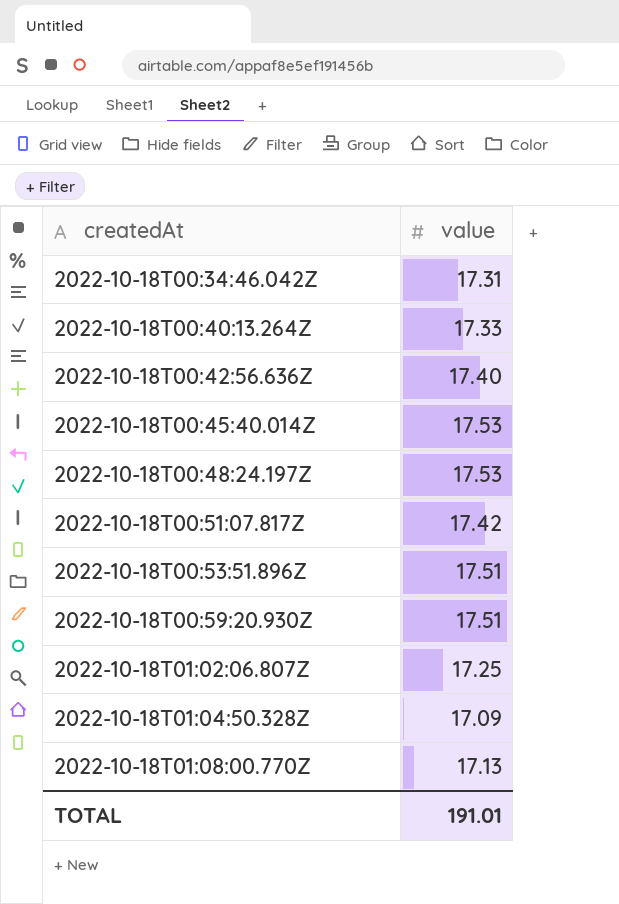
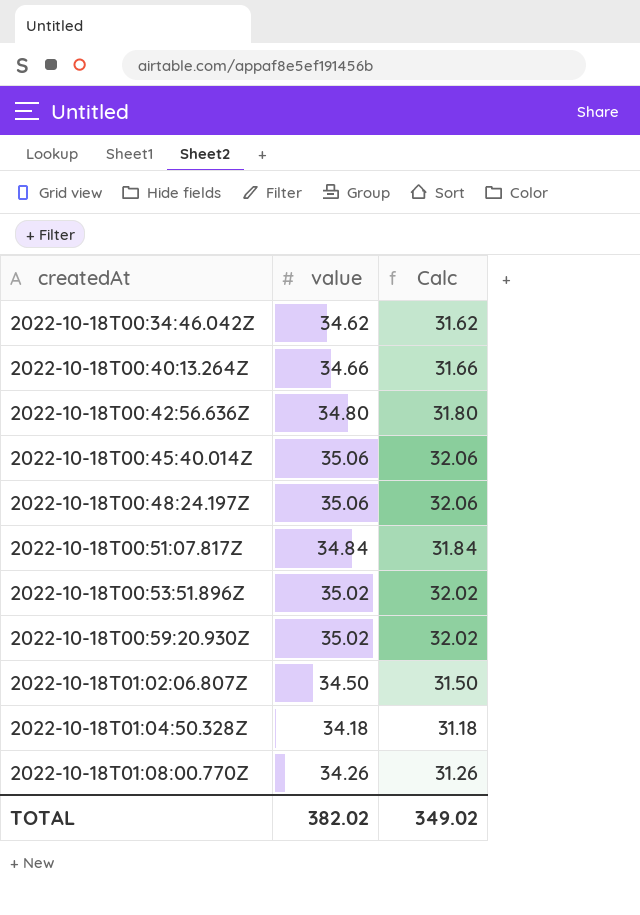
column Calc | formula: none -> [value] - 3
2022-10-18T00:34:46.042Z | value: 17.31 -> 34.62
2022-10-18T00:40:13.264Z | value: 17.33 -> 34.66
2022-10-18T00:42:56.636Z | value: 17.40 -> 34.80
2022-10-18T00:45:40.014Z | value: 17.53 -> 35.06
2022-10-18T00:48:24.197Z | value: 17.53 -> 35.06
2022-10-18T00:51:07.817Z | value: 17.42 -> 34.84
2022-10-18T00:53:51.896Z | value: 17.51 -> 35.02
2022-10-18T00:59:20.930Z | value: 17.51 -> 35.02
2022-10-18T01:02:06.807Z | value: 17.25 -> 34.50
2022-10-18T01:04:50.328Z | value: 17.09 -> 34.18
2022-10-18T01:08:00.770Z | value: 17.13 -> 34.26
TOTAL | value: 191.01 -> 382.02

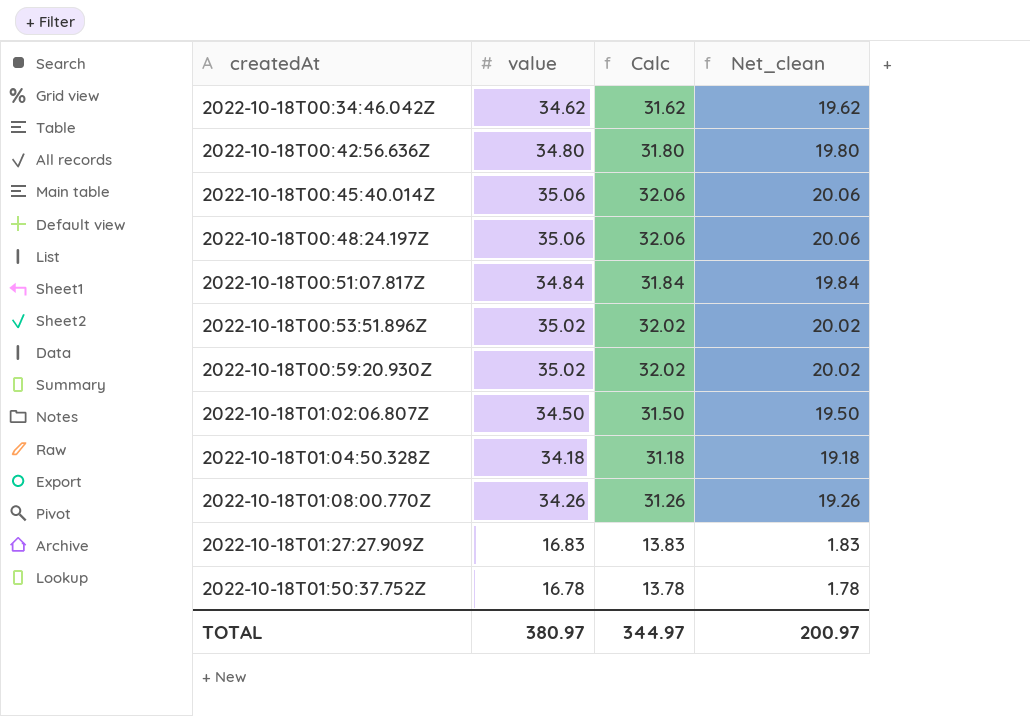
column Net_clean | formula: none -> [value] - 15
row 2022-10-18T00:40:13.264Z: 34.66 | 31.66 -> none
row 2022-10-18T01:27:27.909Z: none -> 16.83 | 13.83 | 1.83
row 2022-10-18T01:50:37.752Z: none -> 16.78 | 13.78 | 1.78
TOTAL | value: 382.02 -> 380.97
TOTAL | Calc: 349.02 -> 344.97

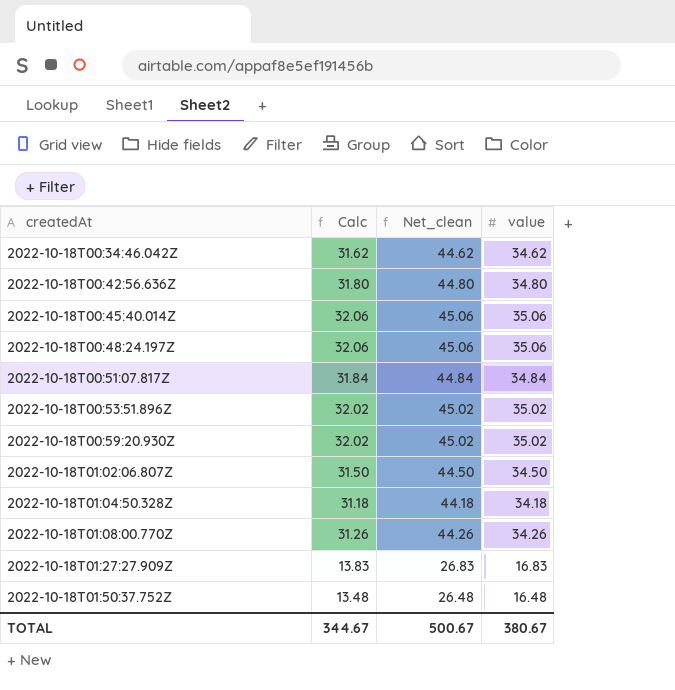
column Net_clean | formula: [value] - 15 -> [value] + 10
column value | position: 2 -> 4
2022-10-18T01:50:37.752Z | Calc: 13.78 -> 13.48
2022-10-18T01:50:37.752Z | value: 16.78 -> 16.48
TOTAL | Calc: 344.97 -> 344.67
TOTAL | Net_clean: 200.97 -> 500.67
TOTAL | value: 380.97 -> 380.67

